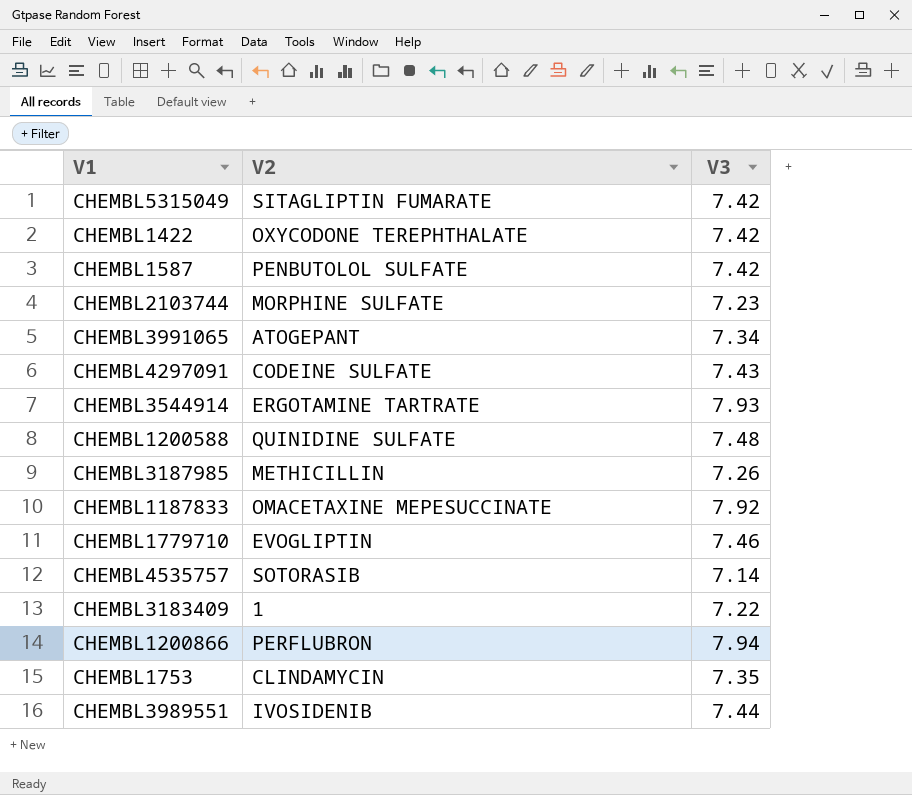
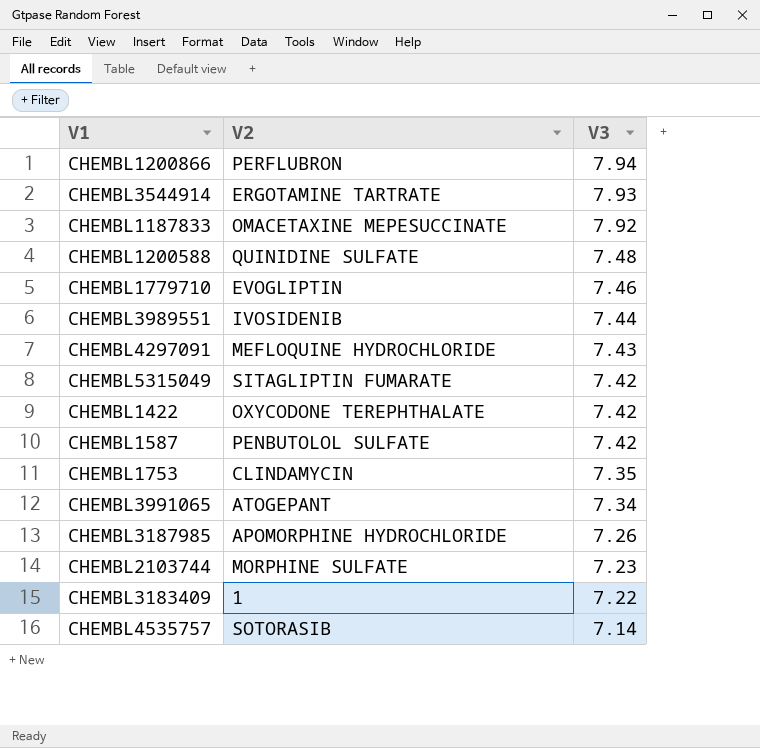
row order: none -> V3 descending
CHEMBL4297091 | V2: CODEINE SULFATE -> MEFLOQUINE HYDROCHLORIDE
CHEMBL3187985 | V2: METHICILLIN -> APOMORPHINE HYDROCHLORIDE

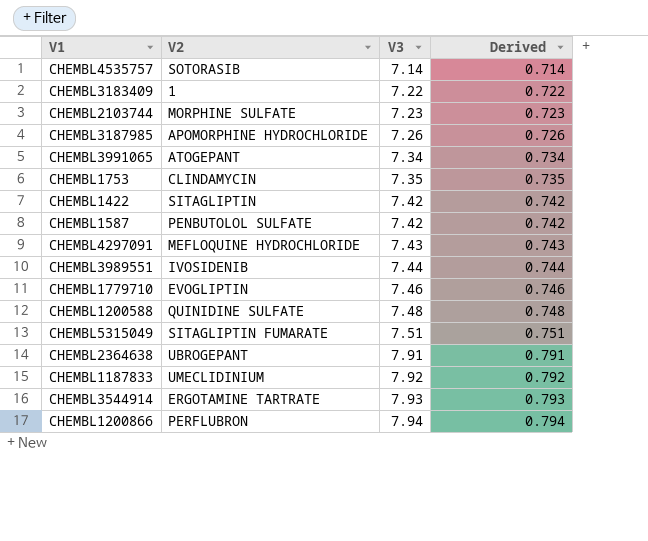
row order: V3 descending -> V3 ascending
column Derived | formula: none -> [V3] * 0.1
CHEMBL1422 | V2: OXYCODONE TEREPHTHALATE -> SITAGLIPTIN
CHEMBL5315049 | V3: 7.42 -> 7.51
row CHEMBL2364638: none -> UBROGEPANT | 7.91 | 0.791
CHEMBL1187833 | V2: OMACETAXINE MEPESUCCINATE -> UMECLIDINIUM

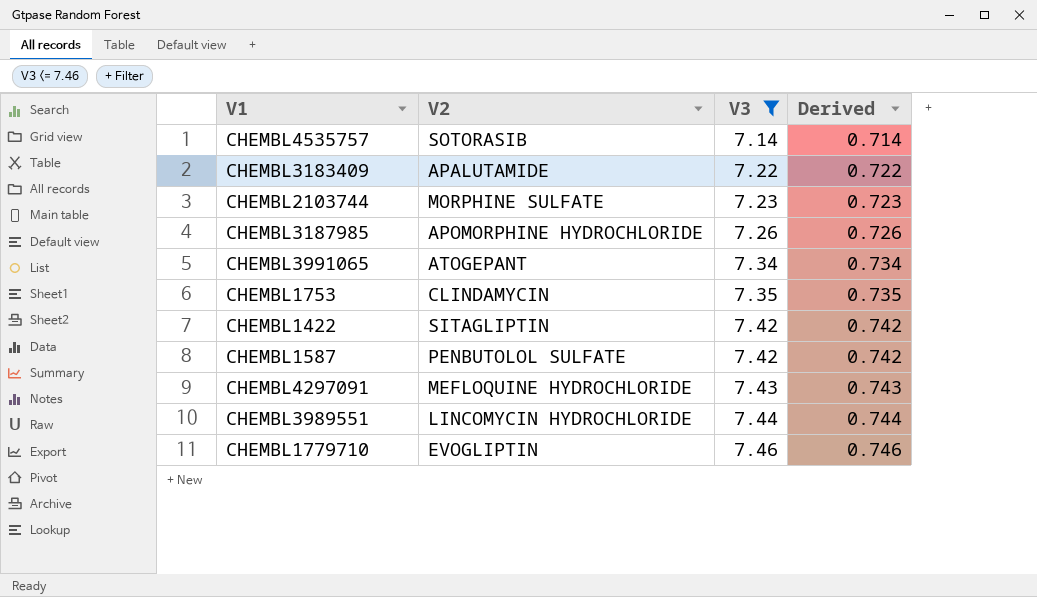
filter: none -> V3 <= 7.46
CHEMBL3183409 | V2: 1 -> APALUTAMIDE
CHEMBL3989551 | V2: IVOSIDENIB -> LINCOMYCIN HYDROCHLORIDE

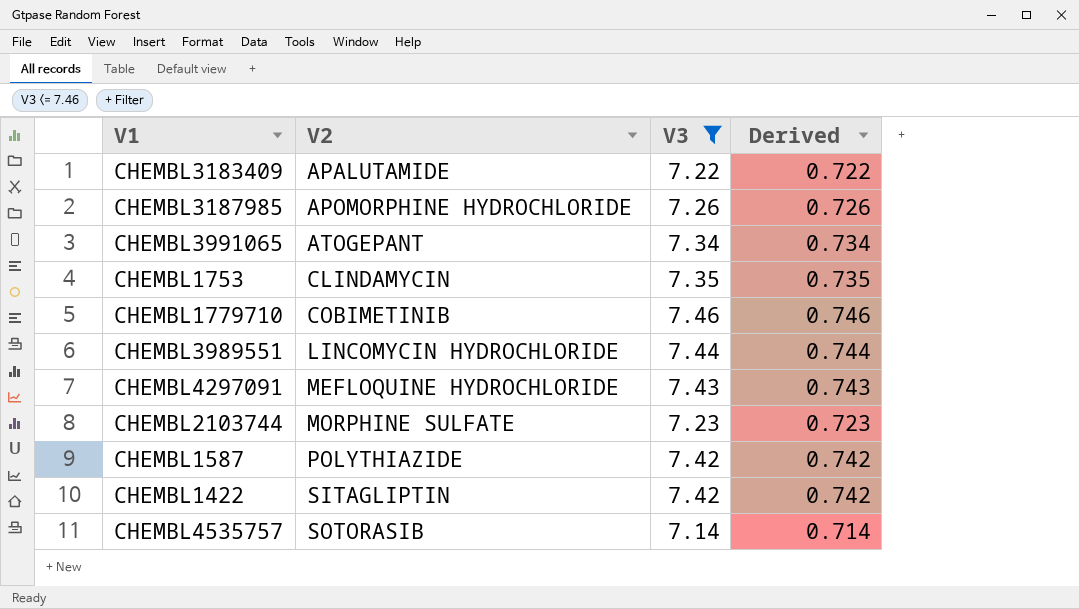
row order: V3 ascending -> V2 ascending
CHEMBL1779710 | V2: EVOGLIPTIN -> COBIMETINIB
CHEMBL1587 | V2: PENBUTOLOL SULFATE -> POLYTHIAZIDE

